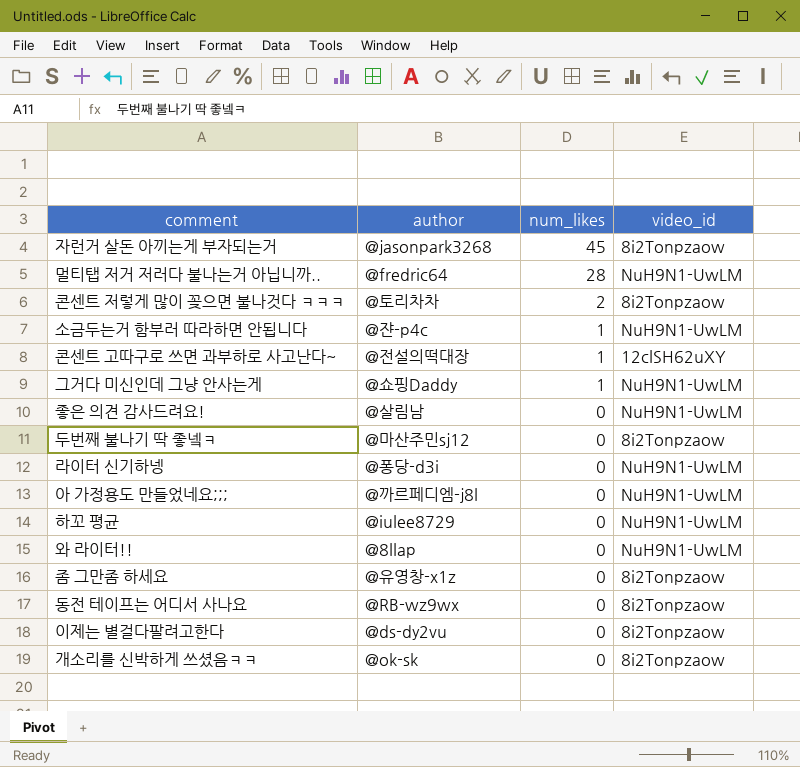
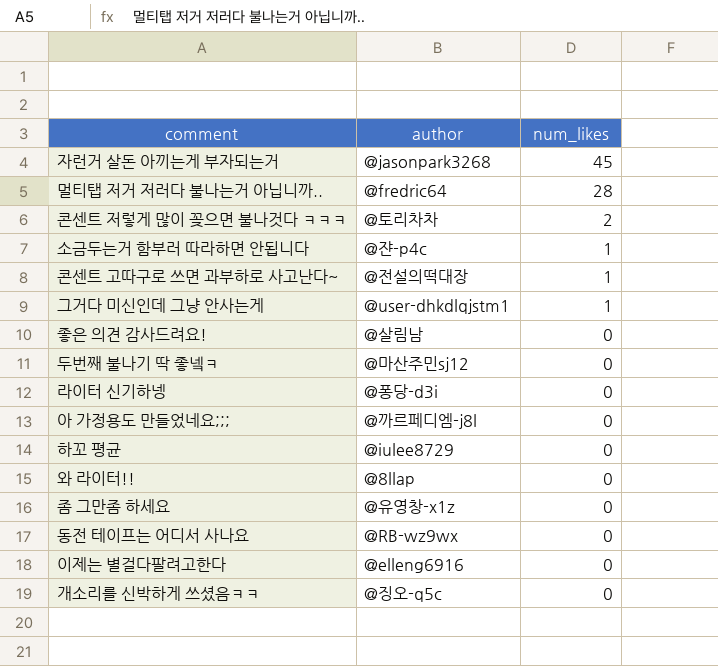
column video_id | position: 4 -> none
그거다 미신인데 그냥 안사는게 | author: @쇼핑Daddy -> @user-dhkdlqjstm1
이제는 별걸다팔려고한다 | author: @ds-dy2vu -> @elleng6916
개소리를 신박하게 쓰셨음ㅋㅋ | author: @ok-sk -> @징오-q5c

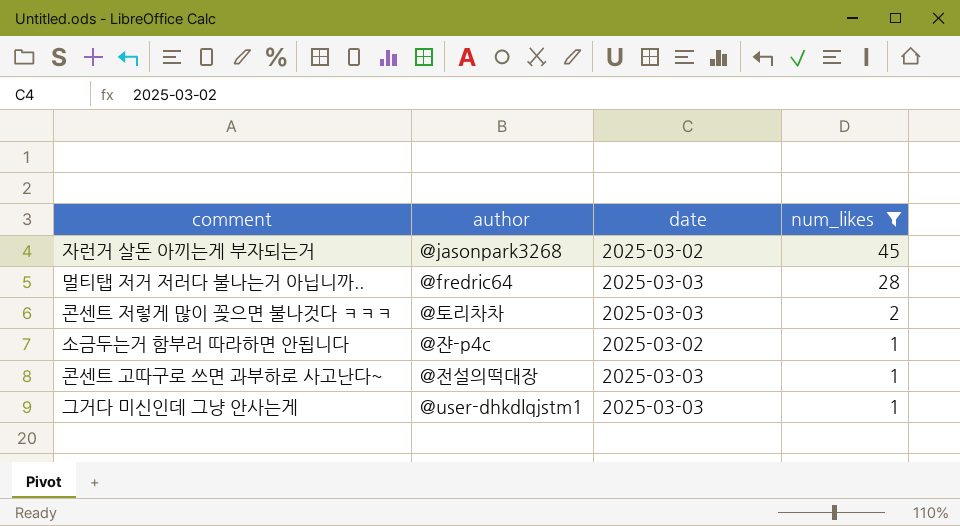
filter: none -> num_likes != 0
column date | position: none -> 3

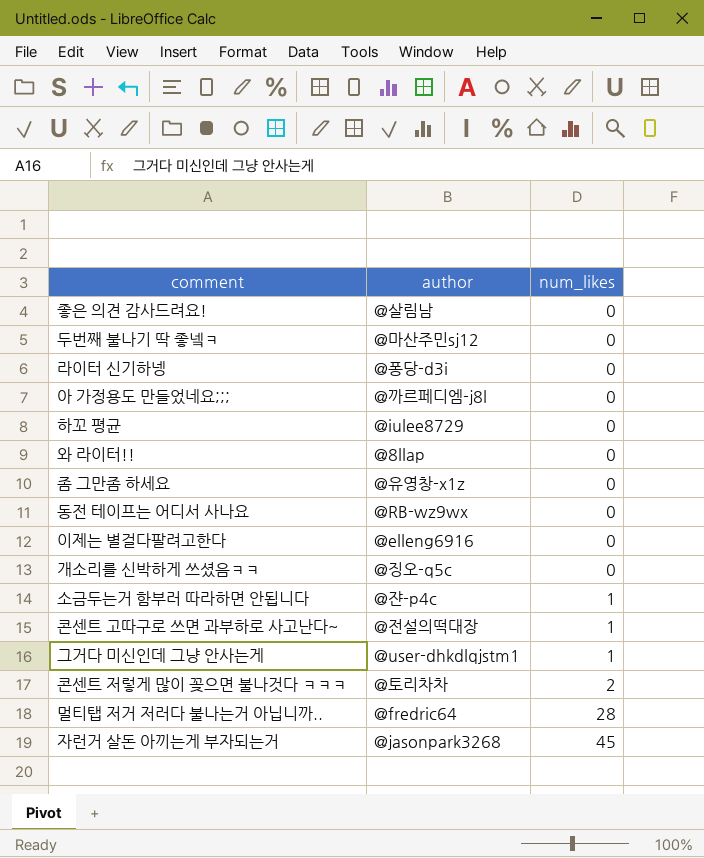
filter: num_likes != 0 -> none
row order: num_likes descending -> num_likes ascending
column date | position: 3 -> none

